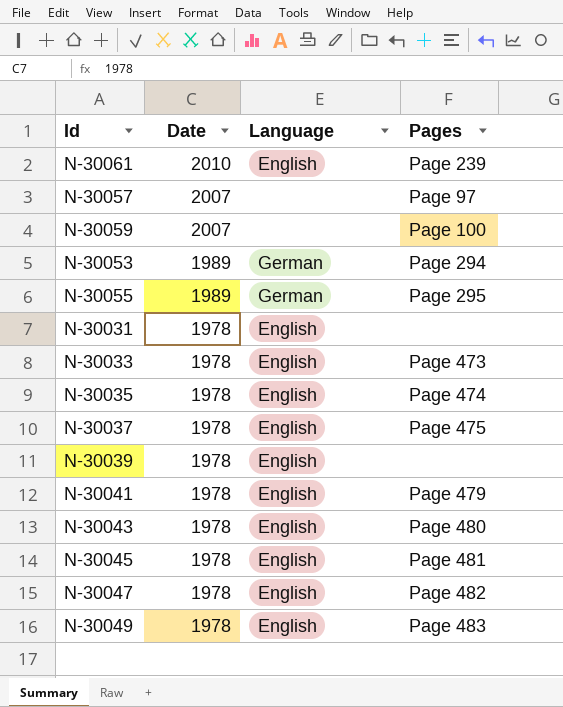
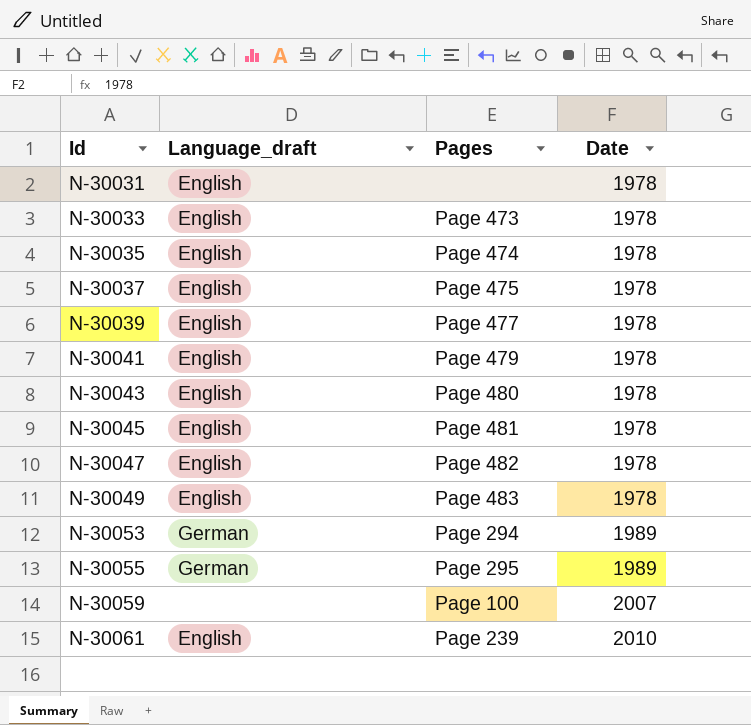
row order: Date descending -> Id ascending
column name: Language -> Language_draft
column Date | position: 2 -> 4
row N-30057: 2007 | none | Page 97 -> none
N-30039 | Pages: none -> Page 477

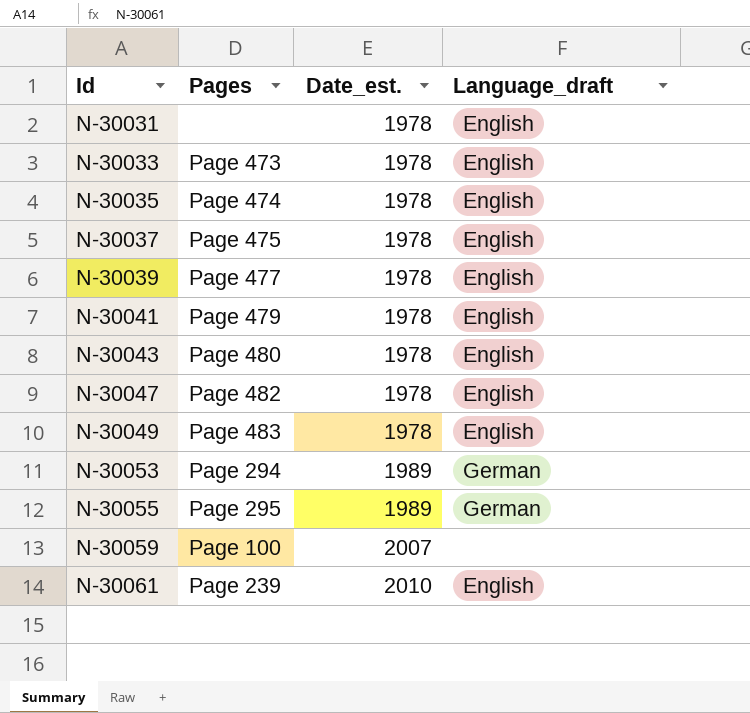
column name: Date -> Date_est.
column Language_draft | position: 2 -> 4
row N-30045: English | Page 481 | 1978 -> none

